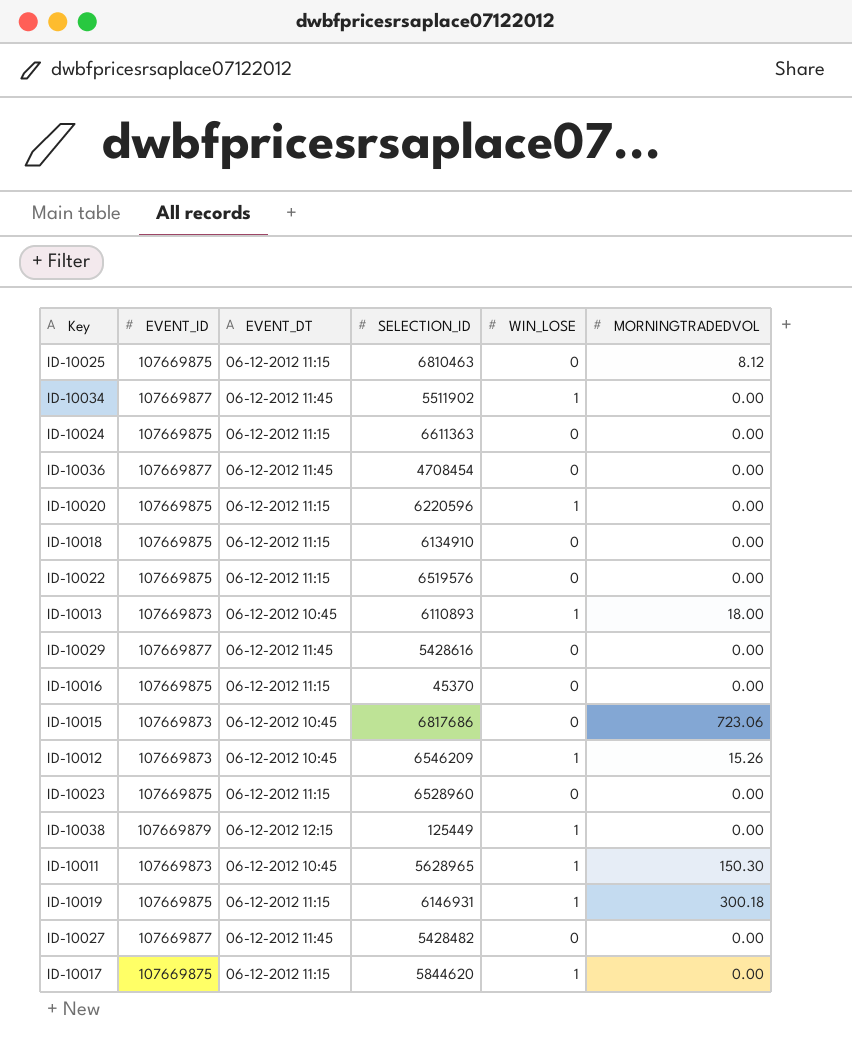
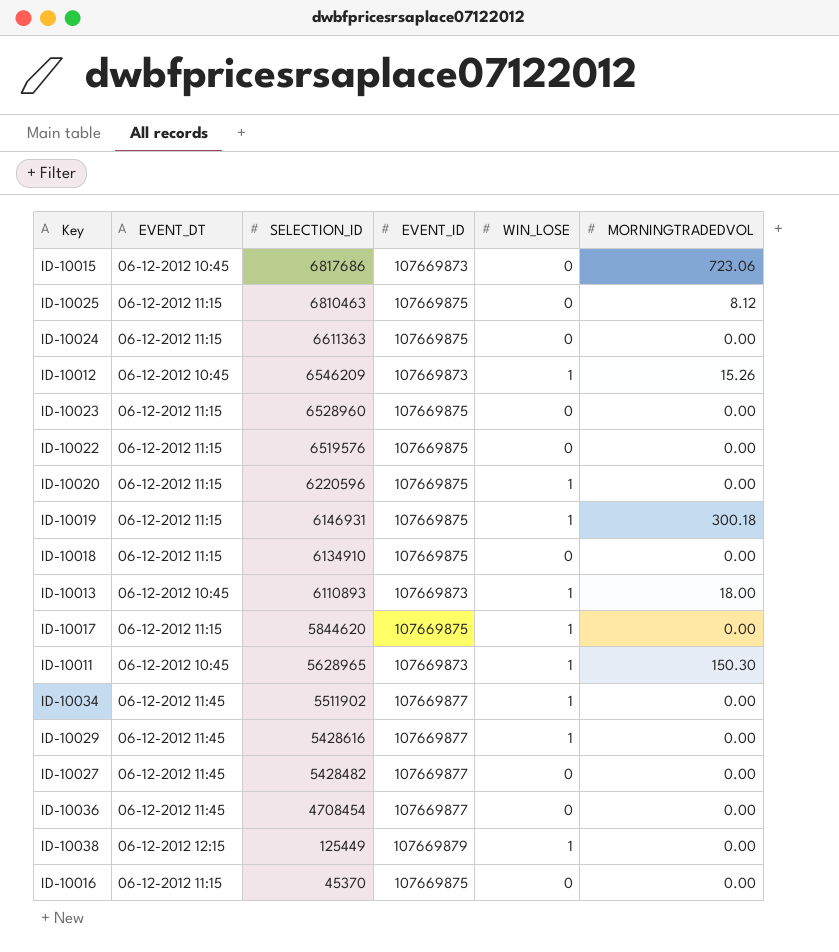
row order: none -> SELECTION_ID descending
column EVENT_ID | position: 2 -> 4
ID-10029 | WIN_LOSE: 0 -> 1

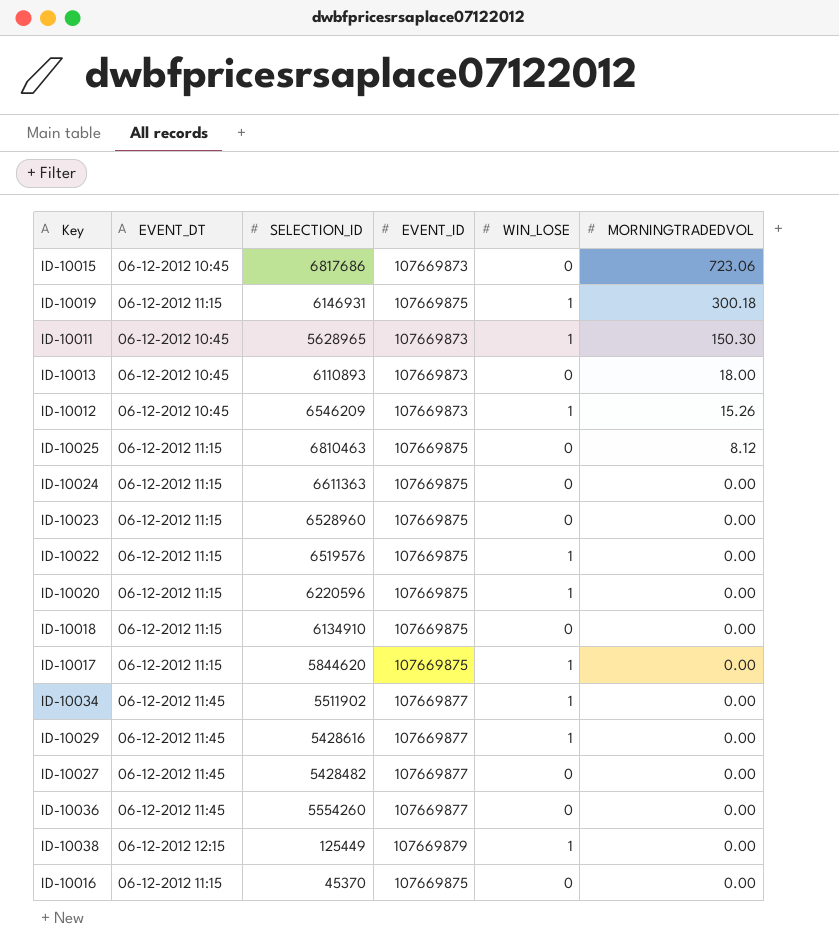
row order: SELECTION_ID descending -> MORNINGTRADEDVOL descending
ID-10013 | WIN_LOSE: 1 -> 0
ID-10022 | WIN_LOSE: 0 -> 1
ID-10036 | SELECTION_ID: 4708454 -> 5554260

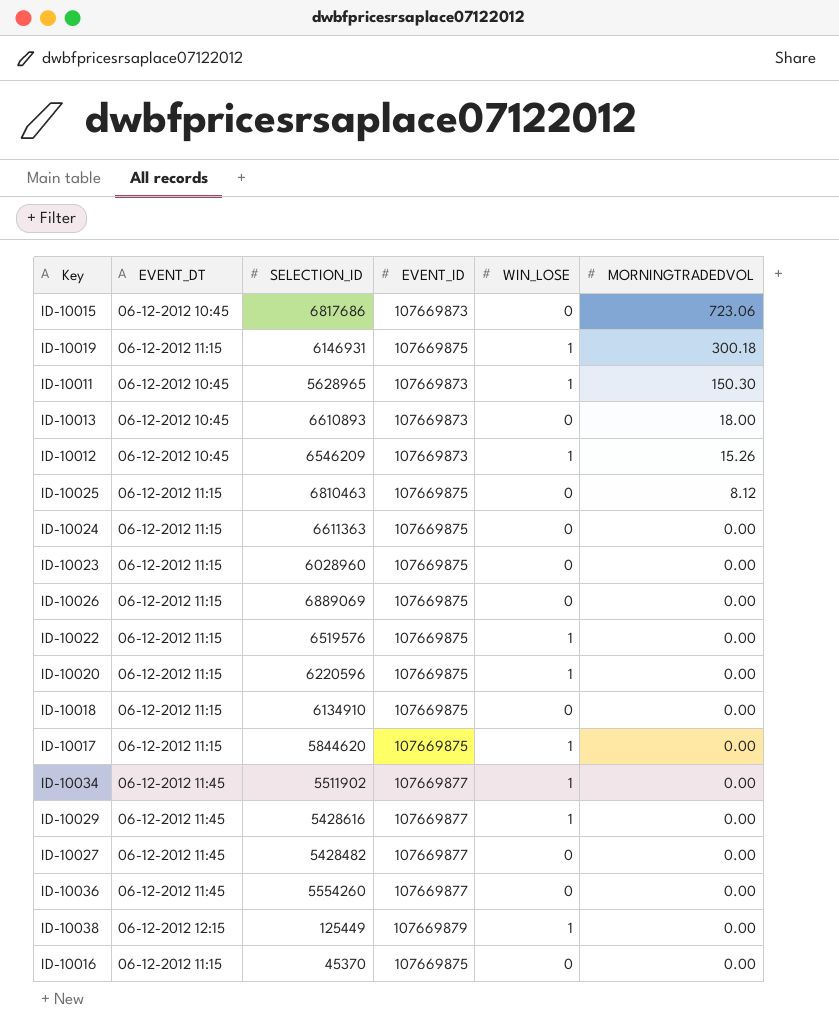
ID-10013 | SELECTION_ID: 6110893 -> 6610893
ID-10023 | SELECTION_ID: 6528960 -> 6028960
row ID-10026: none -> 06-12-2012 11:15 | 6889069 | 107669875 | 0 | 0.00

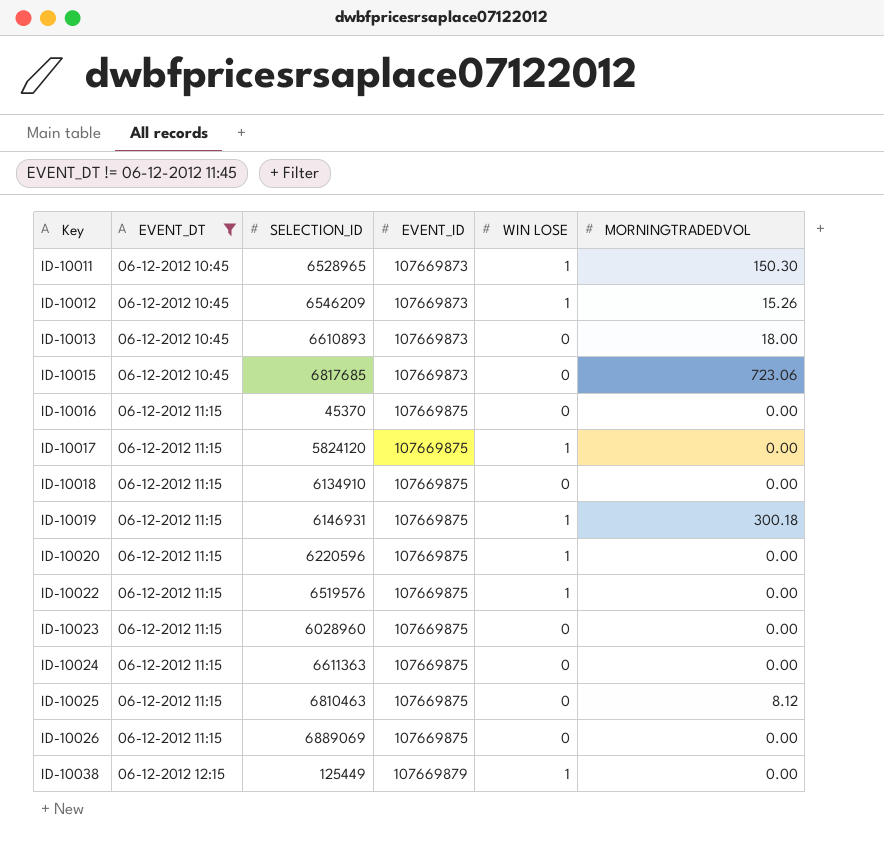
filter: none -> EVENT_DT != 06-12-2012 11:45
row order: MORNINGTRADEDVOL descending -> Key ascending
column name: WIN_LOSE -> WIN LOSE
ID-10011 | SELECTION_ID: 5628965 -> 6528965
ID-10015 | SELECTION_ID: 6817686 -> 6817685
ID-10017 | SELECTION_ID: 5844620 -> 5824120

